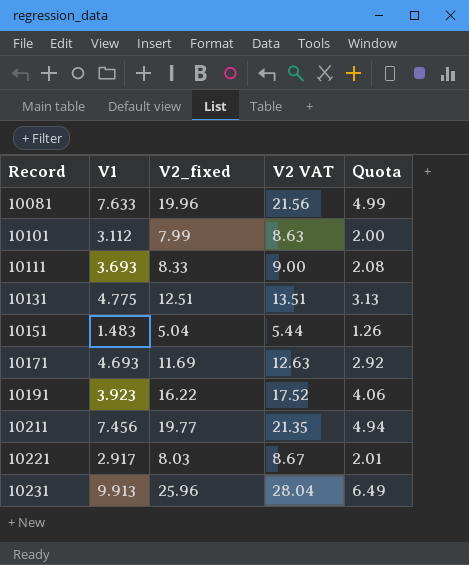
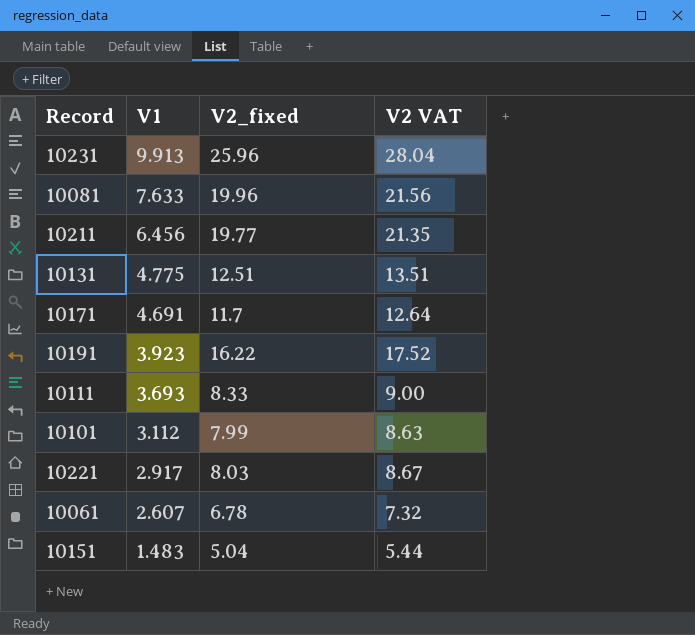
row order: Record ascending -> V1 descending
column Quota | formula: [V2_fixed] * 0.25 -> none
10211 | V1: 7.456 -> 6.456
10171 | V1: 4.693 -> 4.691
10171 | V2_fixed: 11.69 -> 11.7
10171 | V2 VAT: 12.63 -> 12.64
row 10061: none -> 2.607 | 6.78 | 7.32

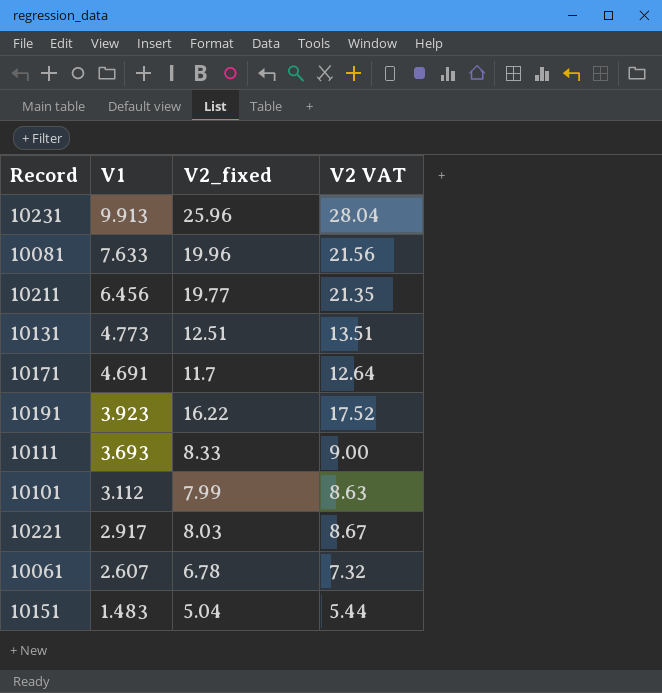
10131 | V1: 4.775 -> 4.773

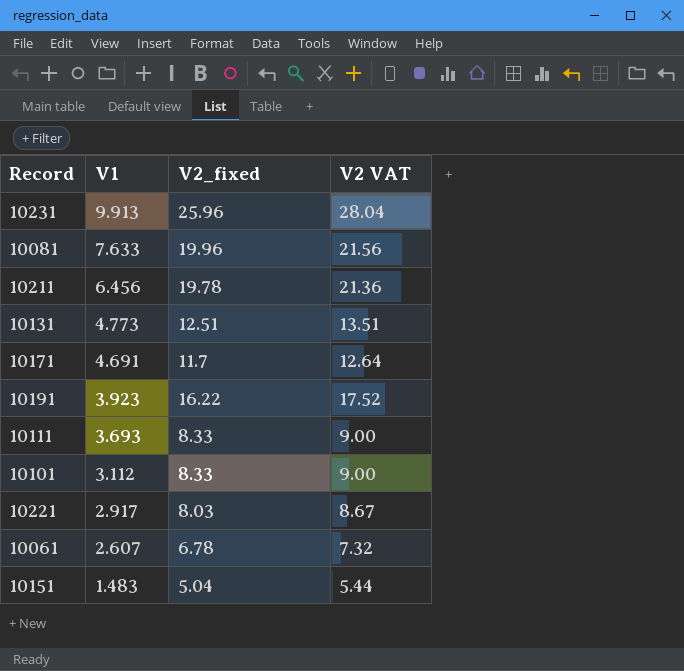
10211 | V2_fixed: 19.77 -> 19.78
10211 | V2 VAT: 21.35 -> 21.36
10101 | V2_fixed: 7.99 -> 8.33
10101 | V2 VAT: 8.63 -> 9.00

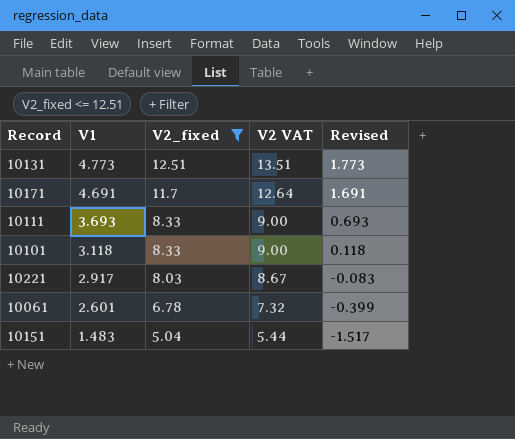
filter: none -> V2_fixed <= 12.51
column Revised | formula: none -> [V1] - 3
10101 | V1: 3.112 -> 3.118
10061 | V1: 2.607 -> 2.601

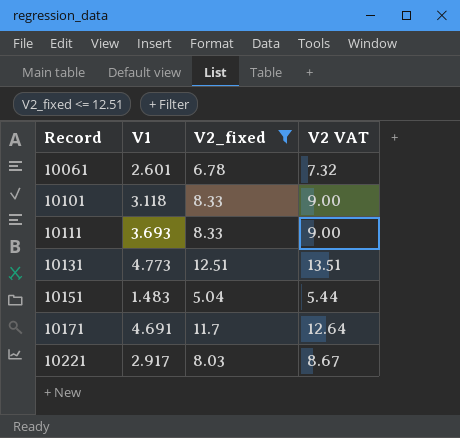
row order: V1 descending -> Record ascending
column Revised | formula: [V1] - 3 -> none

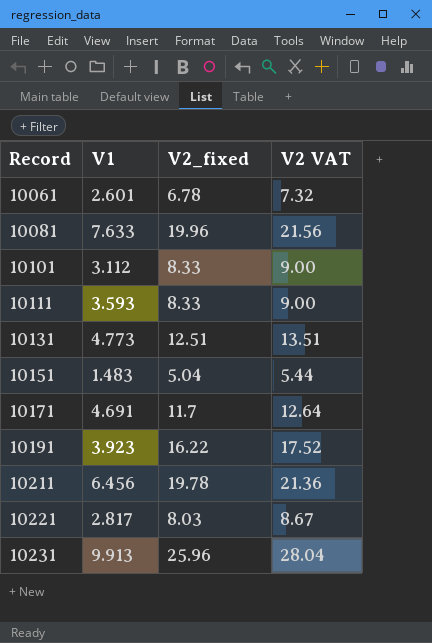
filter: V2_fixed <= 12.51 -> none
10101 | V1: 3.118 -> 3.112
10111 | V1: 3.693 -> 3.593
10221 | V1: 2.917 -> 2.817

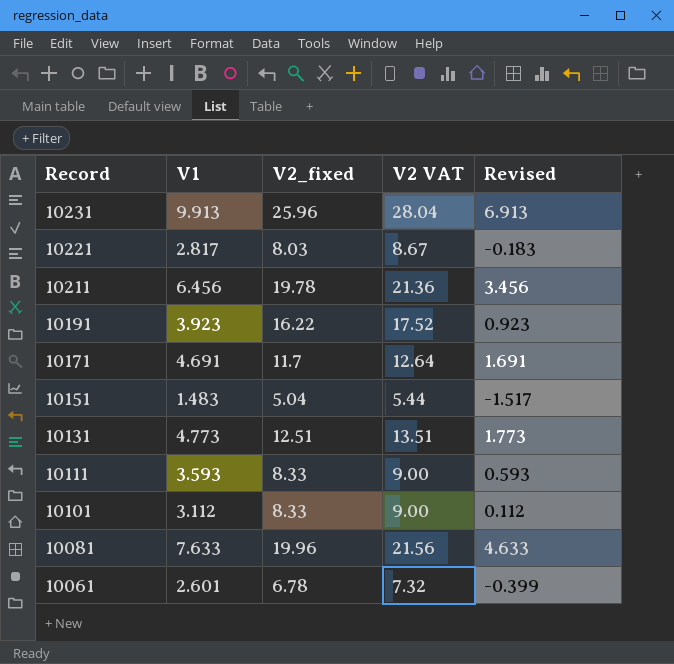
row order: Record ascending -> Record descending
column Revised | formula: none -> [V1] - 3

